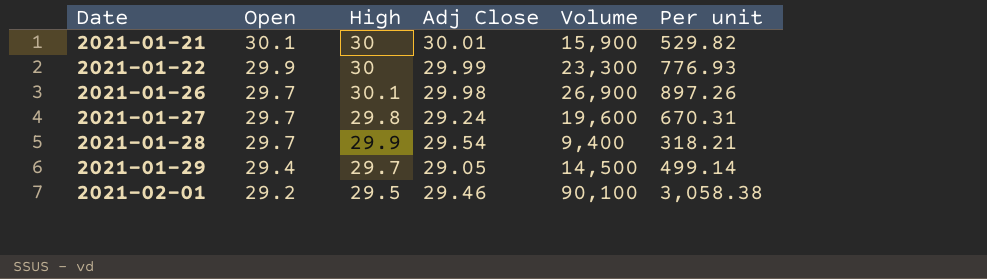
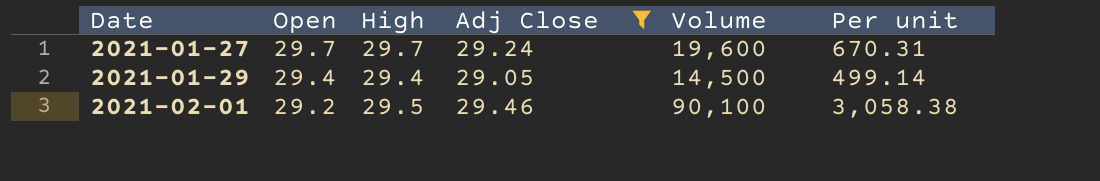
filter: none -> Adj Close <= 29.46
2021-01-27 | High: 29.8 -> 29.7
2021-01-29 | High: 29.7 -> 29.4

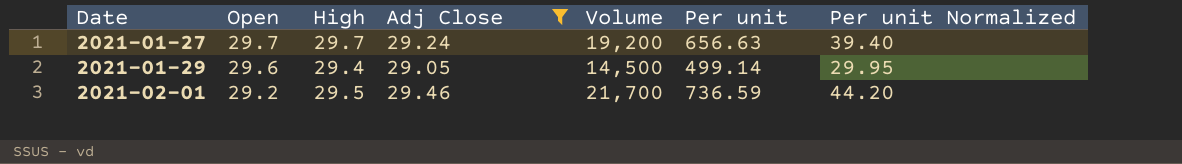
column Per unit Normalized | formula: none -> [Per unit] * 0.06
2021-01-27 | Volume: 19,600 -> 19,200
2021-01-27 | Per unit: 670.31 -> 656.63
2021-01-29 | Open: 29.4 -> 29.6
2021-02-01 | Volume: 90,100 -> 21,700
2021-02-01 | Per unit: 3,058.38 -> 736.59

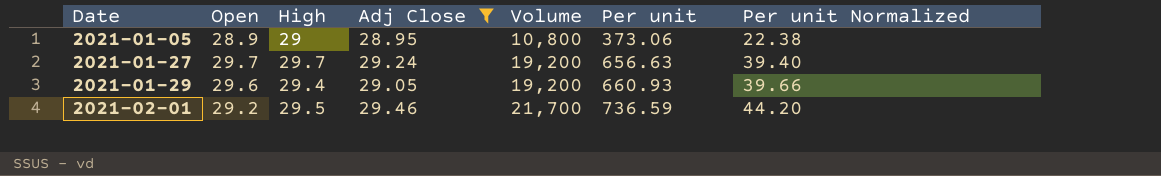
row 2021-01-05: none -> 28.9 | 29 | 28.95 | 10,800 | 373.06 | 22.38
2021-01-29 | Volume: 14,500 -> 19,200
2021-01-29 | Per unit: 499.14 -> 660.93
2021-01-29 | Per unit Normalized: 29.95 -> 39.66

